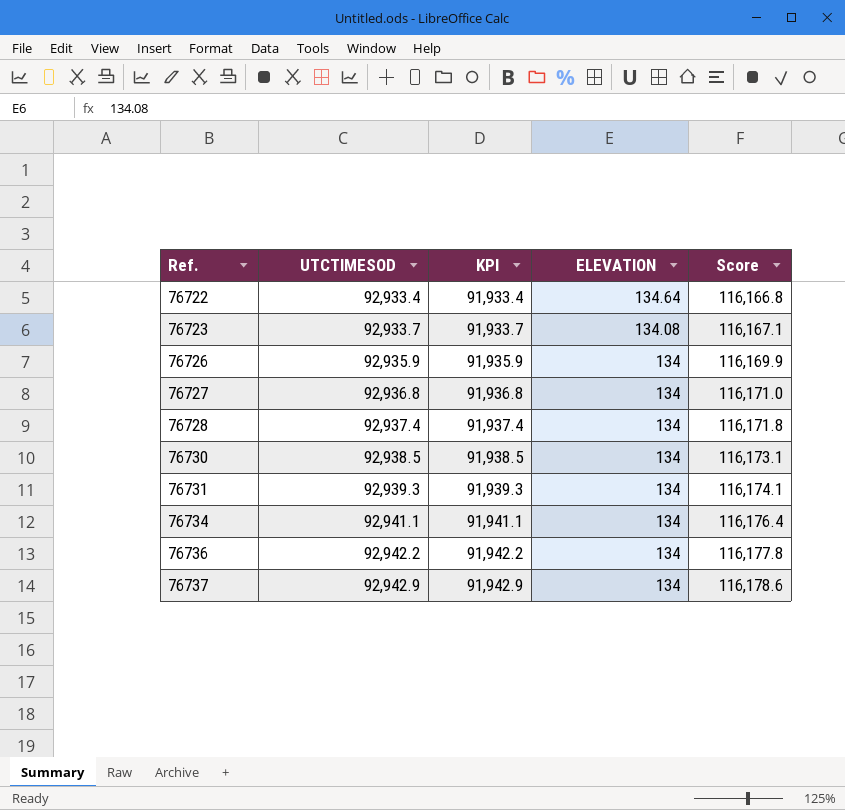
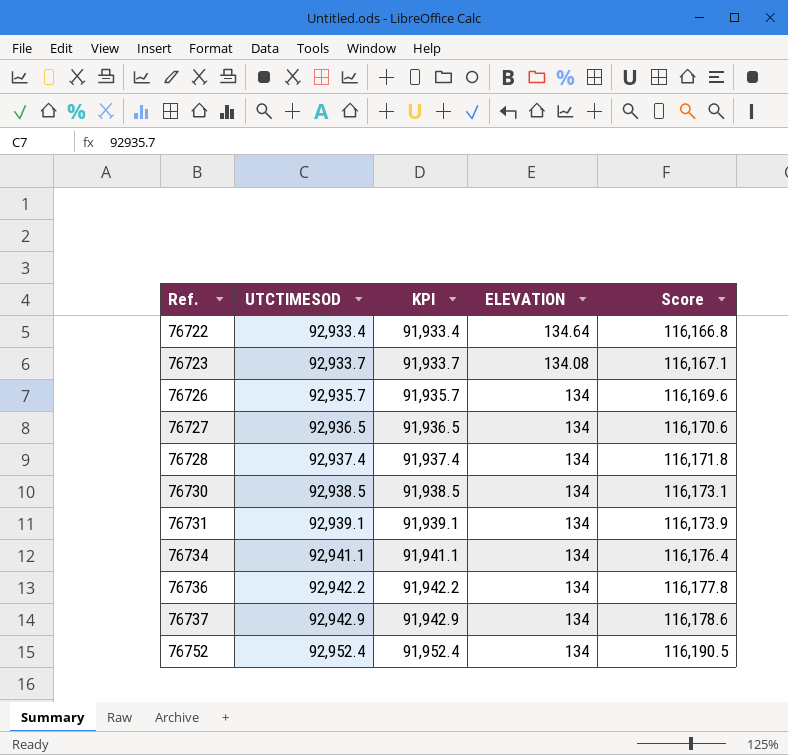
76726 | UTCTIMESOD: 92,935.9 -> 92,935.7
76726 | KPI: 91,935.9 -> 91,935.7
76726 | Score: 116,169.9 -> 116,169.6
76727 | UTCTIMESOD: 92,936.8 -> 92,936.5
76727 | KPI: 91,936.8 -> 91,936.5
76727 | Score: 116,171.0 -> 116,170.6
76731 | UTCTIMESOD: 92,939.3 -> 92,939.1
76731 | KPI: 91,939.3 -> 91,939.1
76731 | Score: 116,174.1 -> 116,173.9
row 76752: none -> 92,952.4 | 91,952.4 | 134 | 116,190.5

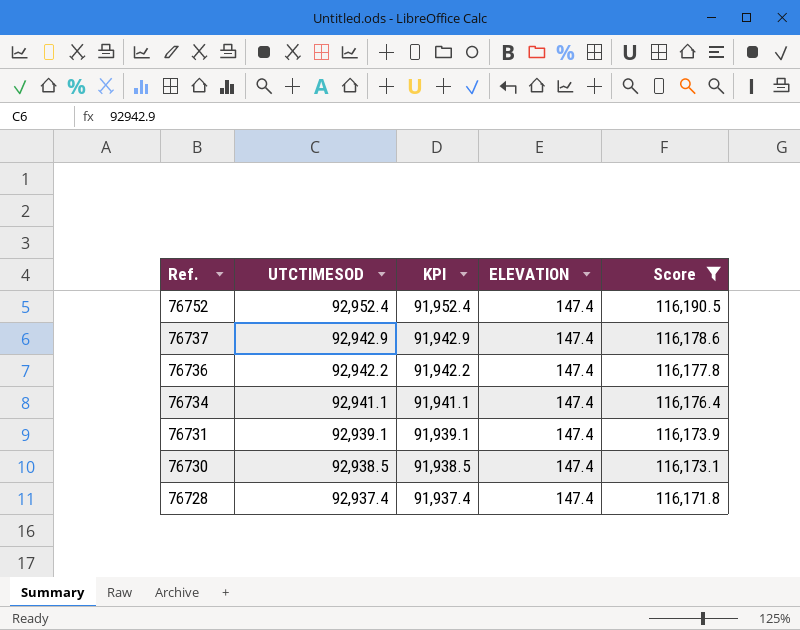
filter: none -> Score >= 116,171.8
row order: Ref. ascending -> Ref. descending
76752 | ELEVATION: 134 -> 147.4
76737 | ELEVATION: 134 -> 147.4
76736 | ELEVATION: 134 -> 147.4
76734 | ELEVATION: 134 -> 147.4
76731 | ELEVATION: 134 -> 147.4
76730 | ELEVATION: 134 -> 147.4
76728 | ELEVATION: 134 -> 147.4

